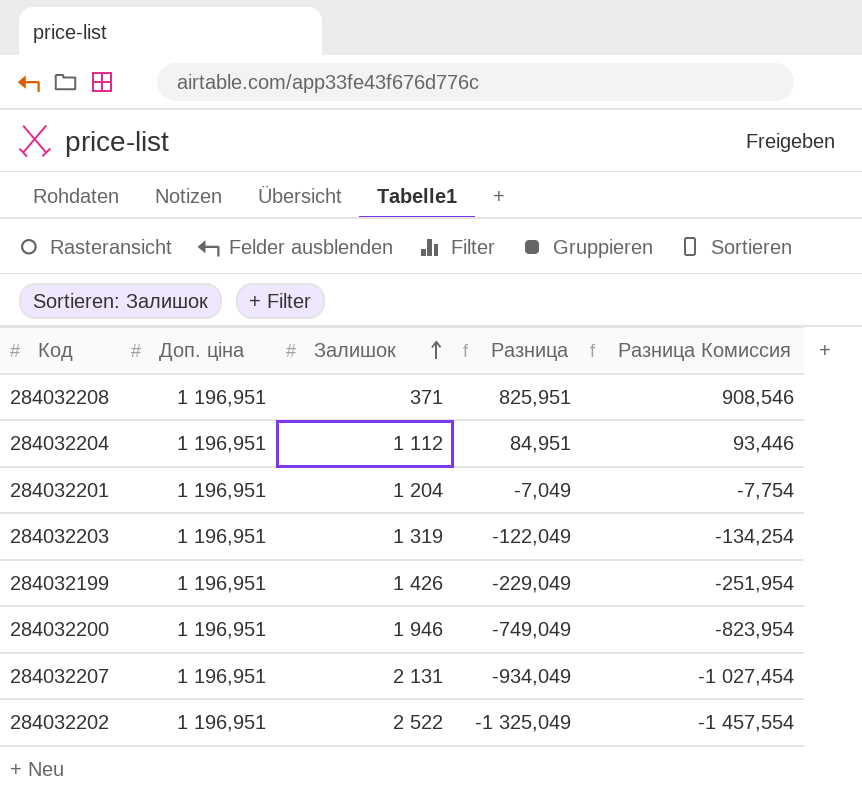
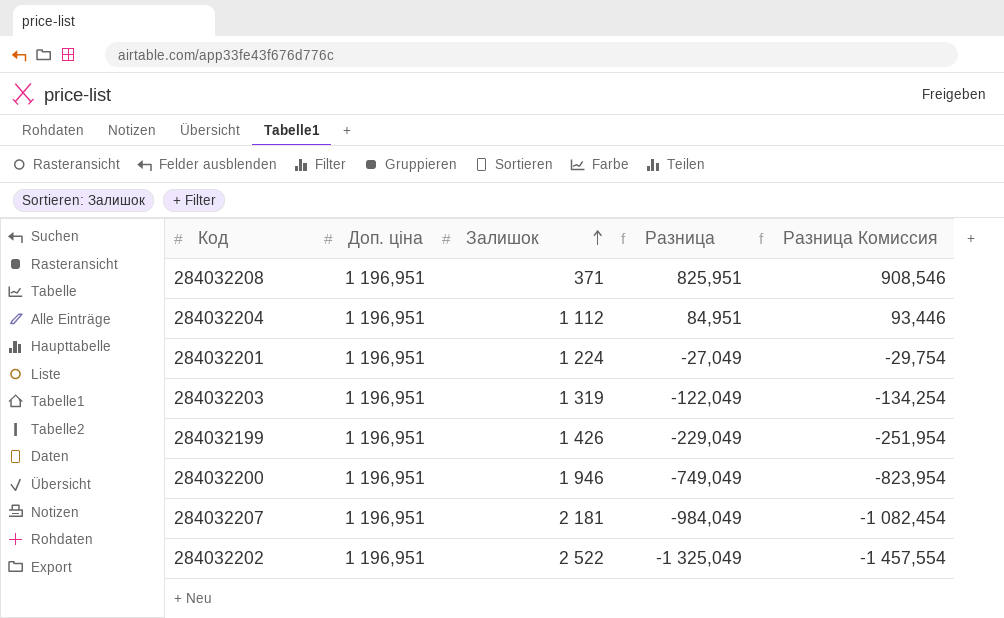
284032201 | Залишок: 1 204 -> 1 224
284032201 | Разница: -7,049 -> -27,049
284032201 | Разница Комиссия: -7,754 -> -29,754
284032207 | Залишок: 2 131 -> 2 181
284032207 | Разница: -934,049 -> -984,049
284032207 | Разница Комиссия: -1 027,454 -> -1 082,454

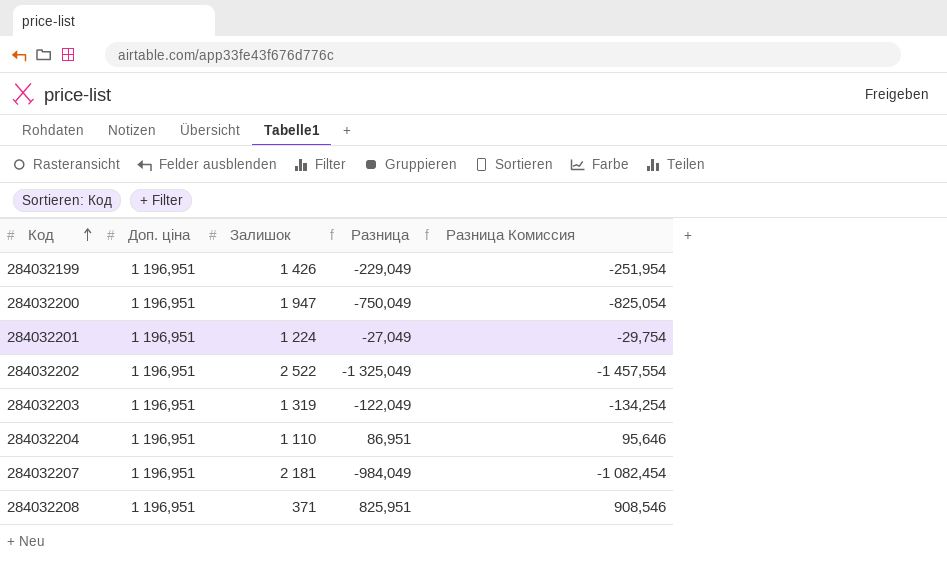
row order: Залишок ascending -> Код ascending
284032200 | Залишок: 1 946 -> 1 947
284032200 | Разница: -749,049 -> -750,049
284032200 | Разница Комиссия: -823,954 -> -825,054
284032204 | Залишок: 1 112 -> 1 110
284032204 | Разница: 84,951 -> 86,951
284032204 | Разница Комиссия: 93,446 -> 95,646

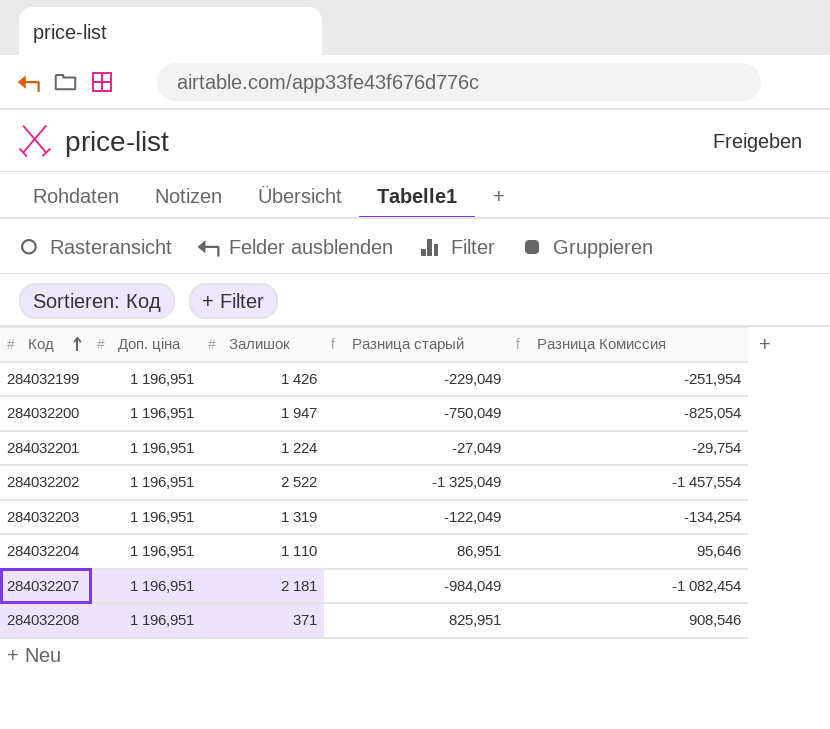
column name: Разница -> Разница старый

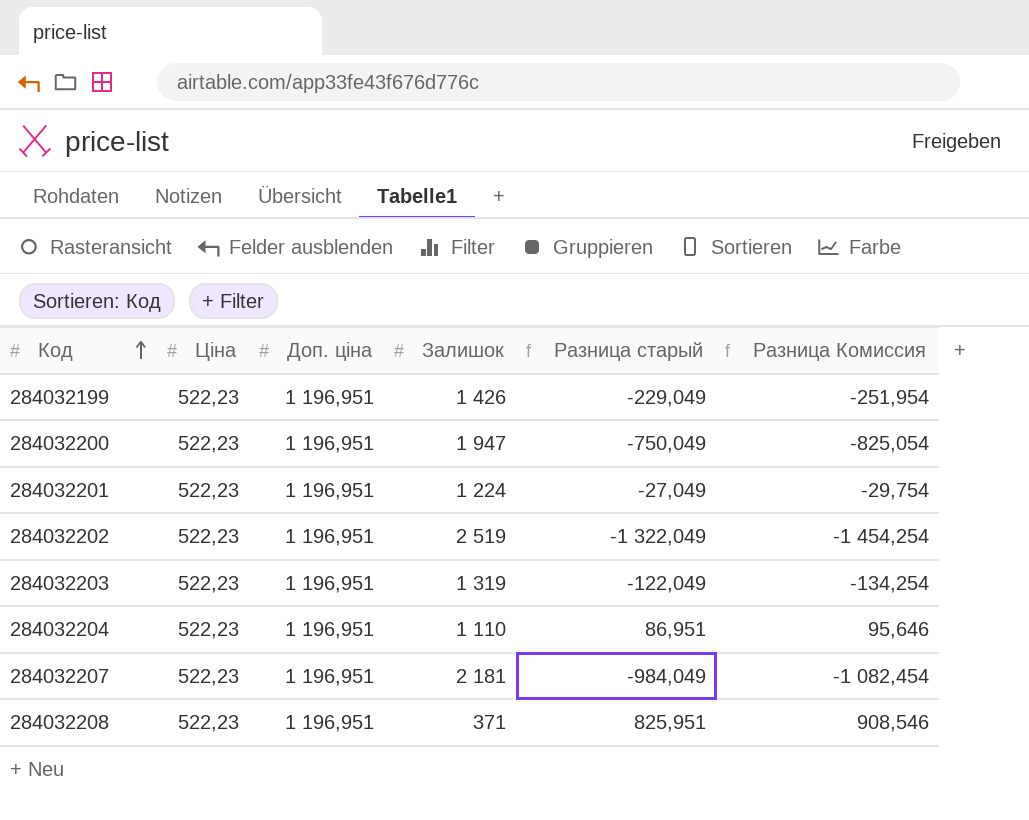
column Ціна | position: none -> 2
284032202 | Залишок: 2 522 -> 2 519
284032202 | Разница старый: -1 325,049 -> -1 322,049
284032202 | Разница Комиссия: -1 457,554 -> -1 454,254

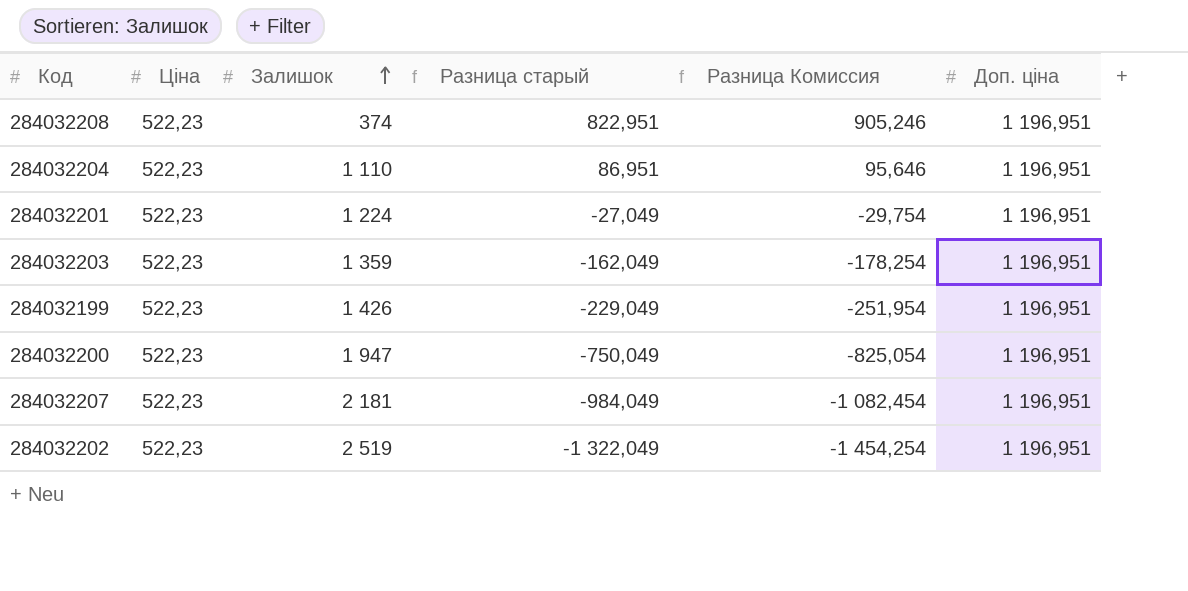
row order: Код ascending -> Залишок ascending
column Доп. ціна | position: 3 -> 6
284032208 | Залишок: 371 -> 374
284032208 | Разница старый: 825,951 -> 822,951
284032208 | Разница Комиссия: 908,546 -> 905,246
284032203 | Залишок: 1 319 -> 1 359
284032203 | Разница старый: -122,049 -> -162,049
284032203 | Разница Комиссия: -134,254 -> -178,254

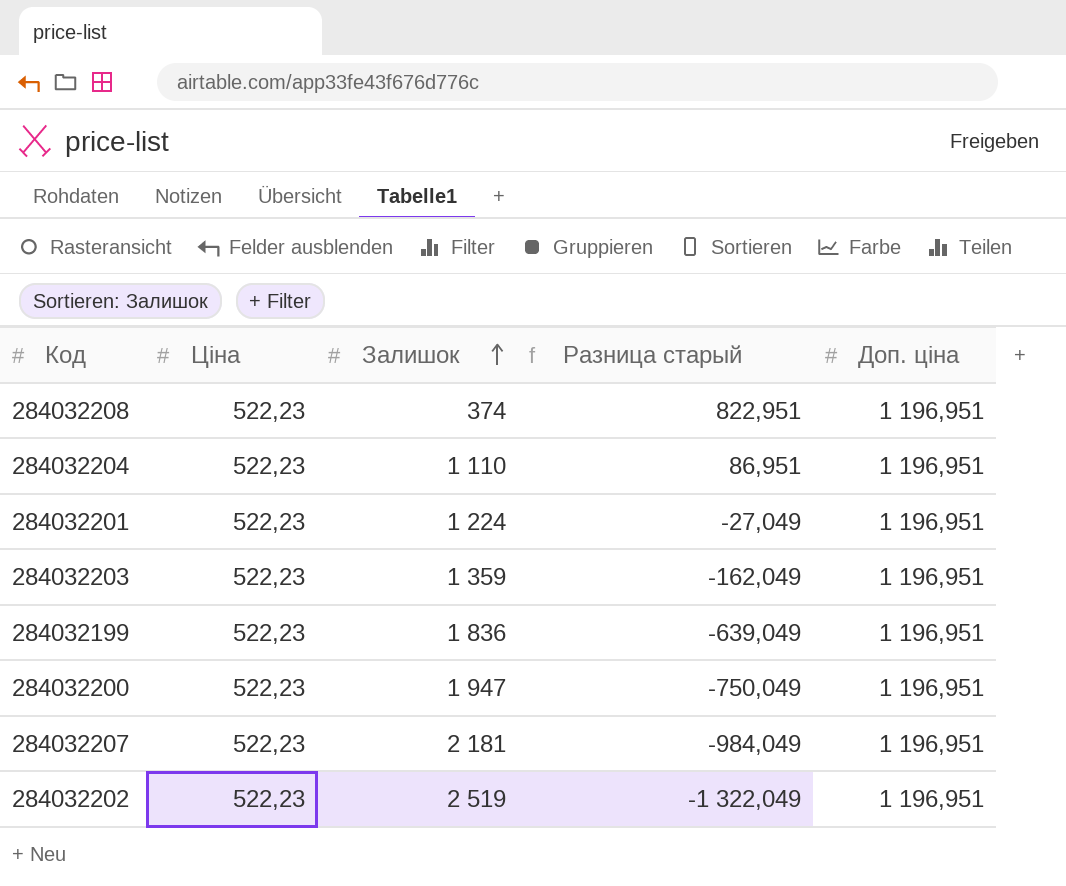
column Разница Комиссия | formula: [Разница старый] * 1,1 -> none
284032199 | Залишок: 1 426 -> 1 836
284032199 | Разница старый: -229,049 -> -639,049

